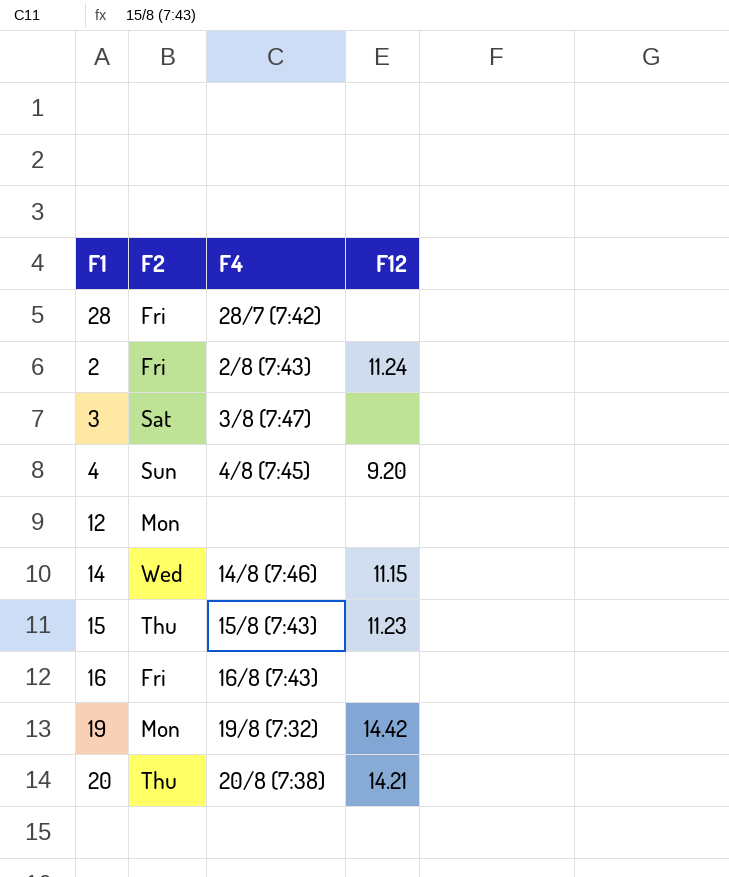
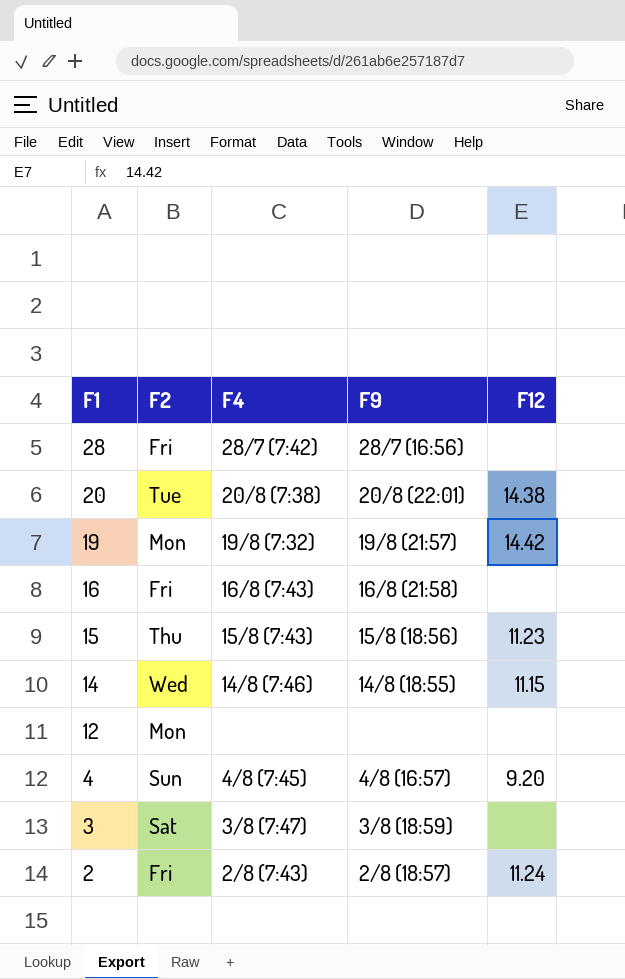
row order: none -> F1 descending
column F9 | position: none -> 4
20 | F2: Thu -> Tue
20 | F12: 14.21 -> 14.38

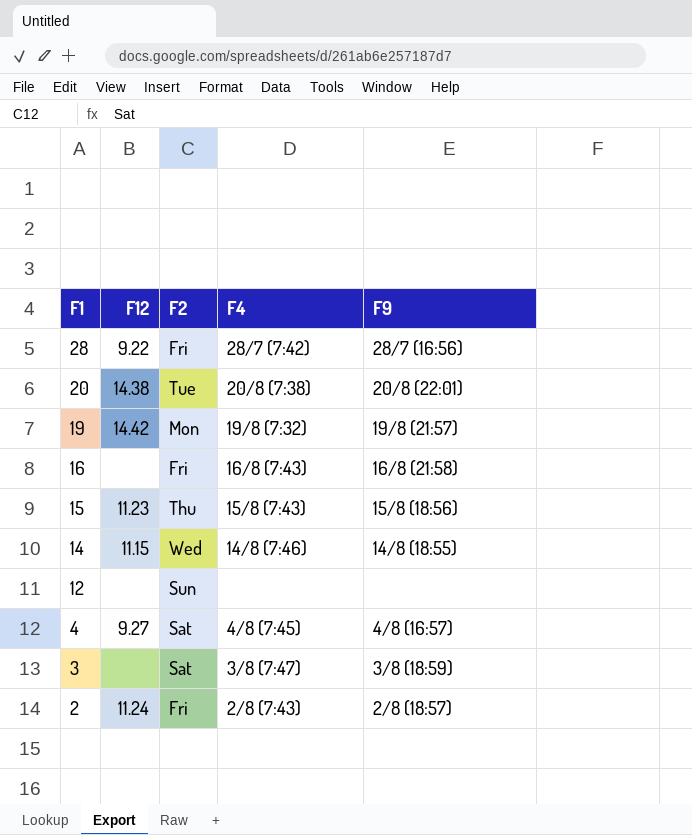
column F12 | position: 5 -> 2
28 | F12: none -> 9.22
12 | F2: Mon -> Sun
4 | F12: 9.20 -> 9.27
4 | F2: Sun -> Sat

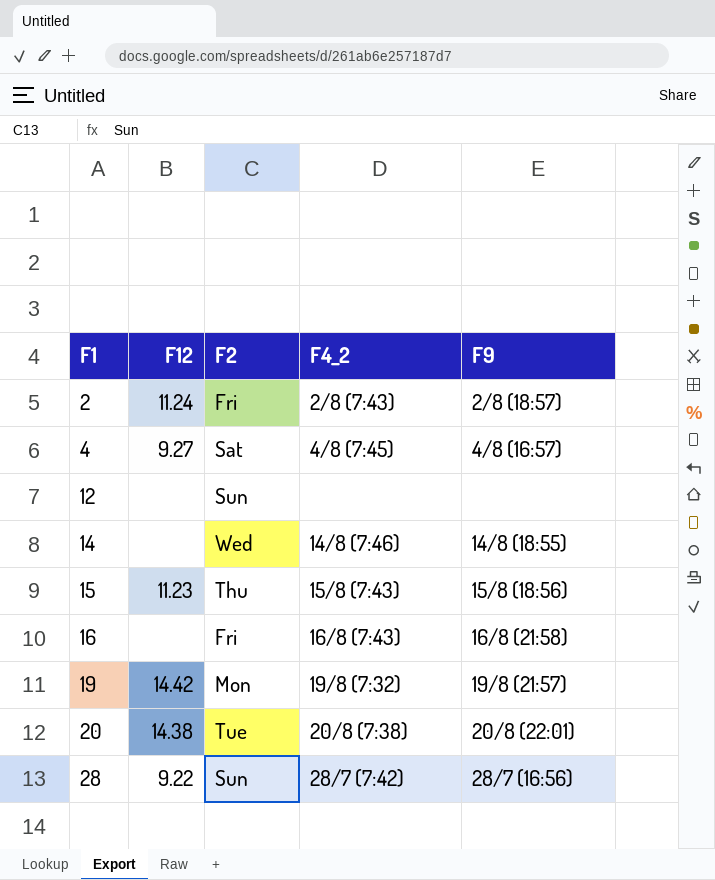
row order: F1 descending -> F1 ascending
column name: F4 -> F4_2
row 3: none | Sat | 3/8 (7:47) | 3/8 (18:59) -> none
14 | F12: 11.15 -> none
28 | F2: Fri -> Sun

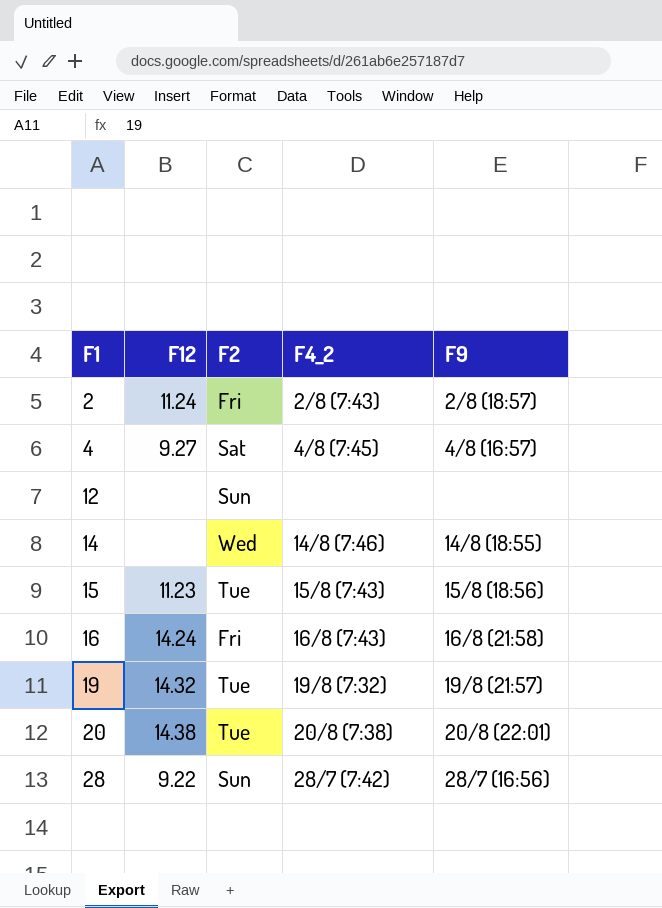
15 | F2: Thu -> Tue
16 | F12: none -> 14.24
19 | F12: 14.42 -> 14.32
19 | F2: Mon -> Tue

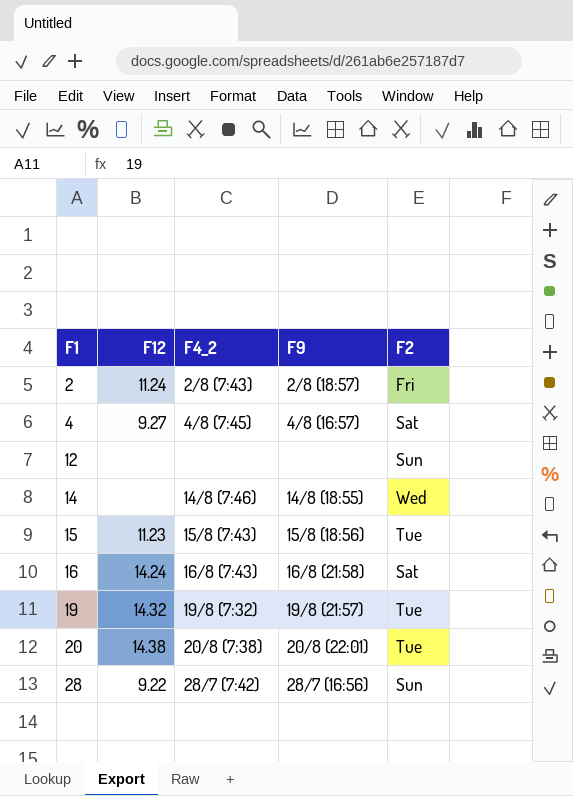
column F2 | position: 3 -> 5
16 | F2: Fri -> Sat

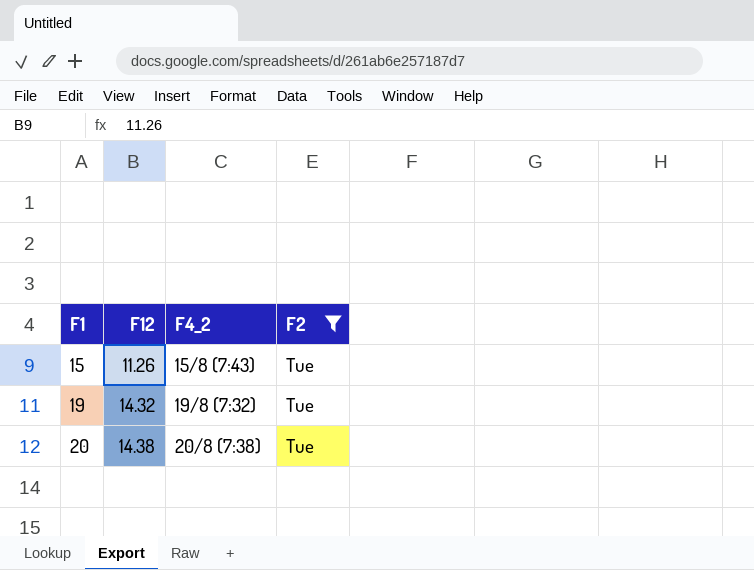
filter: none -> F2 = Tue
column F9 | position: 4 -> none
15 | F12: 11.23 -> 11.26

